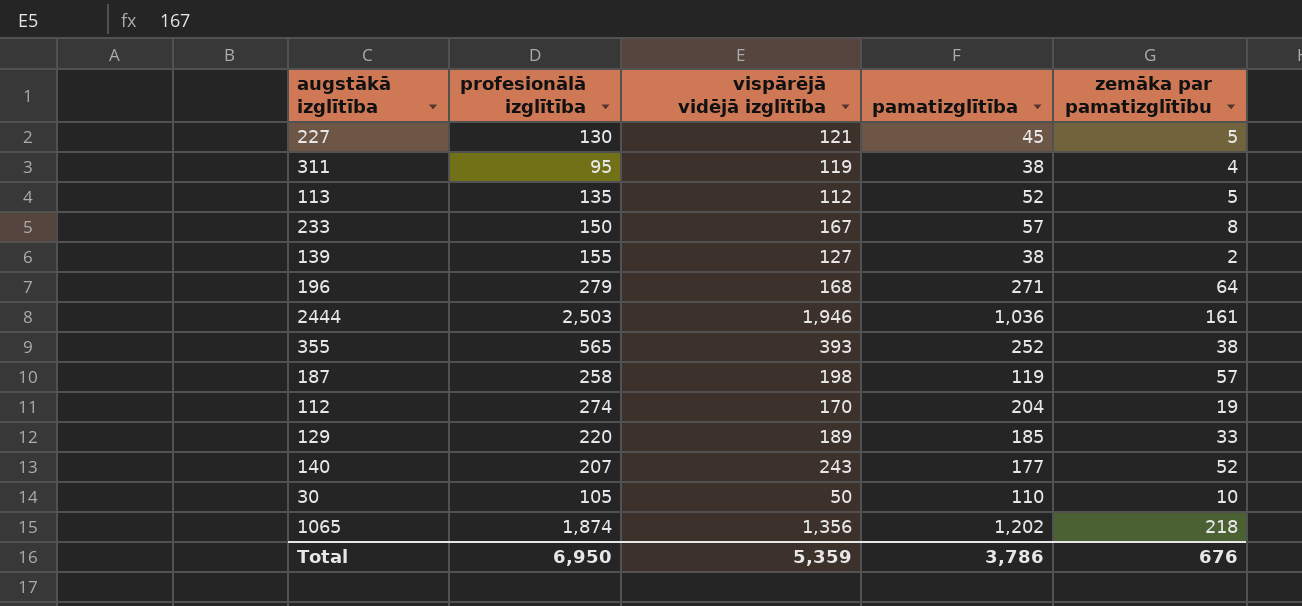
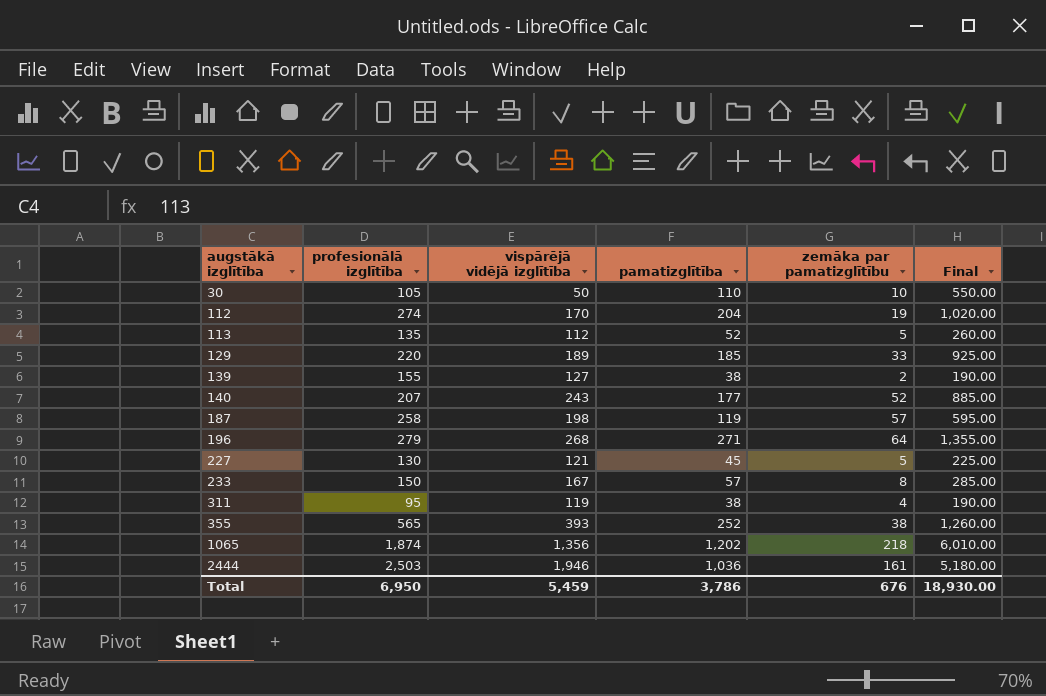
row order: none -> augstākā izglītība ascending
column Final | formula: none -> [pamatizglītība] * 5
196 | vispārējā vidējā izglītība: 168 -> 268
Total | vispārējā vidējā izglītība: 5,359 -> 5,459

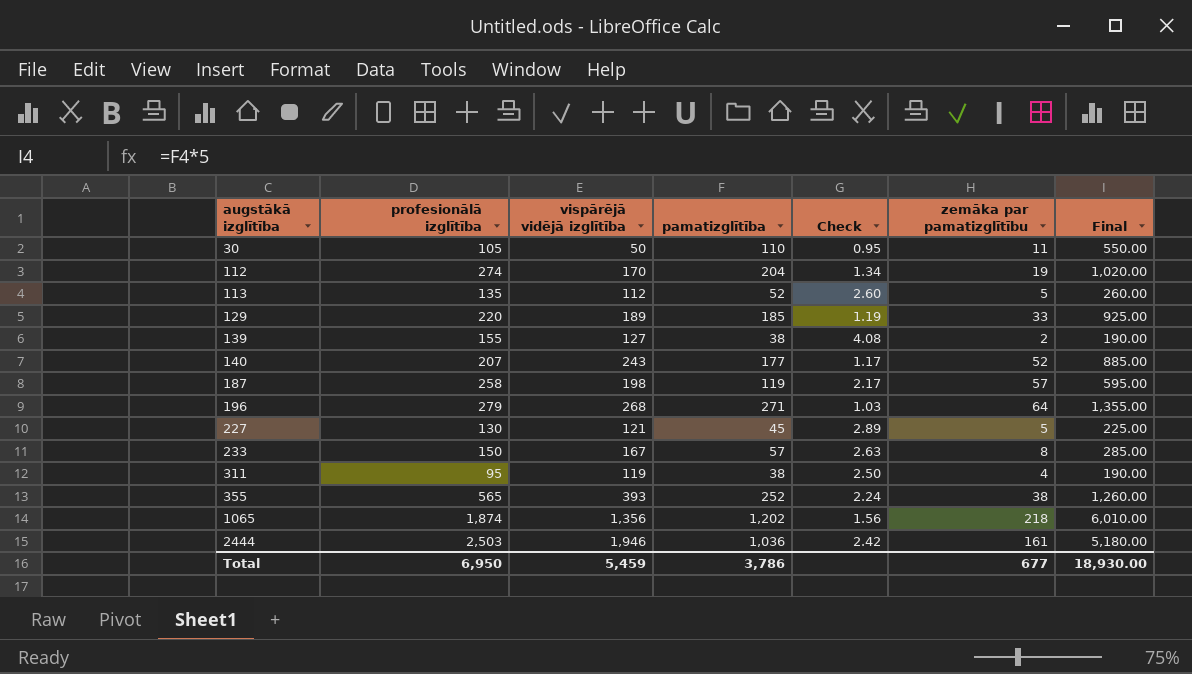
column Check | formula: none -> [profesionālā izglītība] / [pamatizglītība]
30 | zemāka par pamatizglītību: 10 -> 11
Total | zemāka par pamatizglītību: 676 -> 677

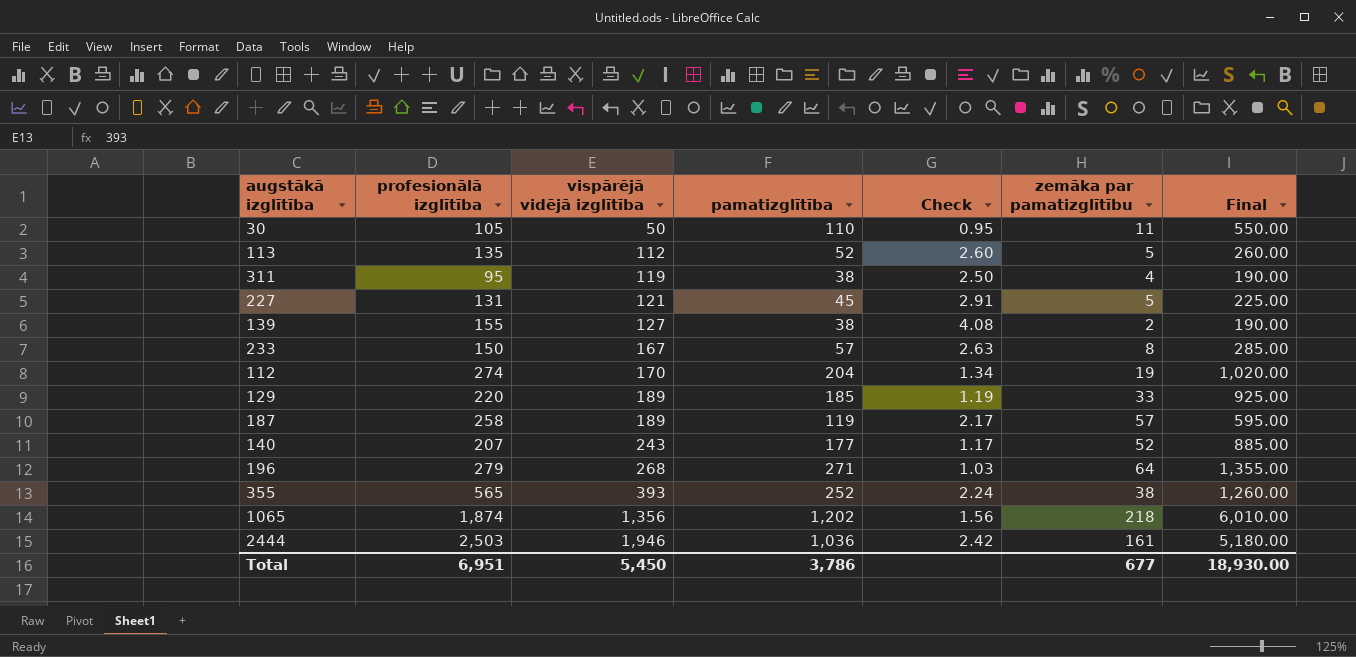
row order: augstākā izglītība ascending -> vispārējā vidējā izglītība ascending
227 | profesionālā izglītība: 130 -> 131
227 | Check: 2.89 -> 2.91
187 | vispārējā vidējā izglītība: 198 -> 189
Total | profesionālā izglītība: 6,950 -> 6,951
Total | vispārējā vidējā izglītība: 5,459 -> 5,450

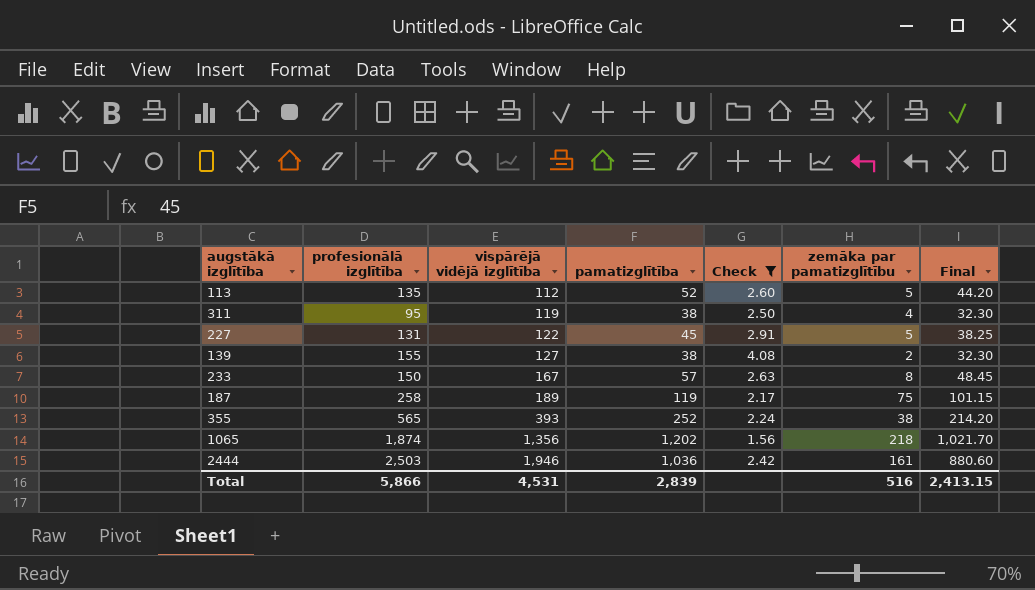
filter: none -> Check >= 1.56
column Final | formula: [pamatizglītība] * 5 -> [pamatizglītība] * 0.85
227 | vispārējā vidējā izglītība: 121 -> 122
187 | zemāka par pamatizglītību: 57 -> 75
Total | profesionālā izglītība: 6,951 -> 5,866
Total | vispārējā vidējā izglītība: 5,450 -> 4,531
Total | pamatizglītība: 3,786 -> 2,839
Total | zemāka par pamatizglītību: 677 -> 516
Total | Final: 18,930.00 -> 2,413.15

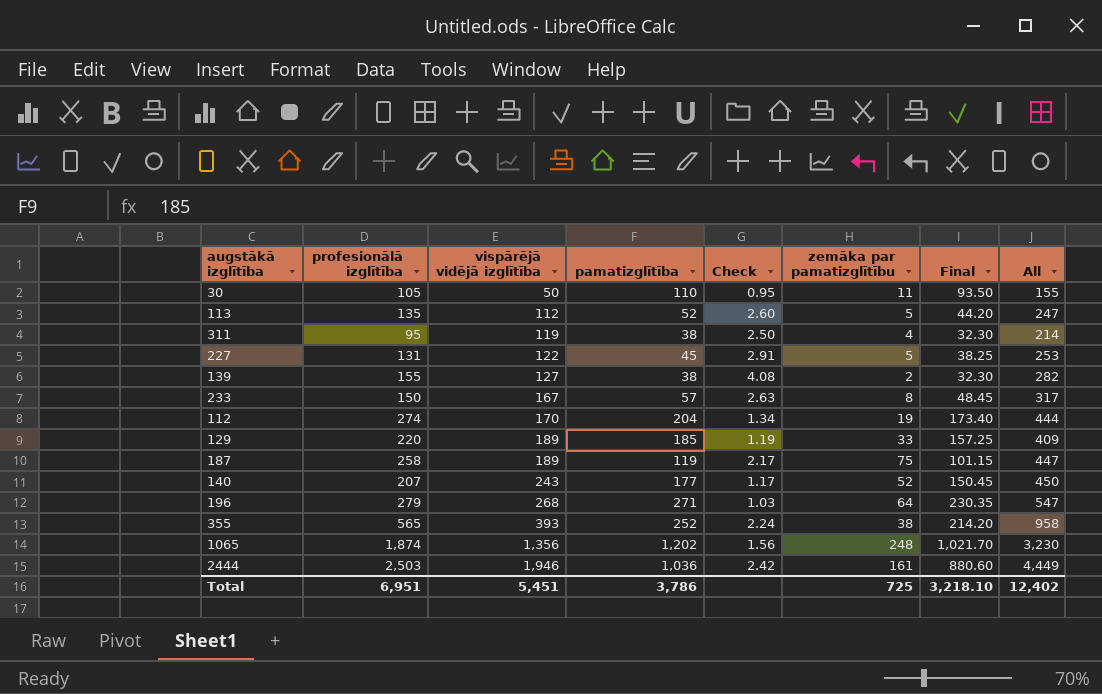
filter: Check >= 1.56 -> none
column All | formula: none -> [profesionālā izglītība] + [vispārējā vidējā izglītība]
1065 | zemāka par pamatizglītību: 218 -> 248
Total | profesionālā izglītība: 5,866 -> 6,951
Total | vispārējā vidējā izglītība: 4,531 -> 5,451
Total | pamatizglītība: 2,839 -> 3,786
Total | zemāka par pamatizglītību: 516 -> 725
Total | Final: 2,413.15 -> 3,218.10

